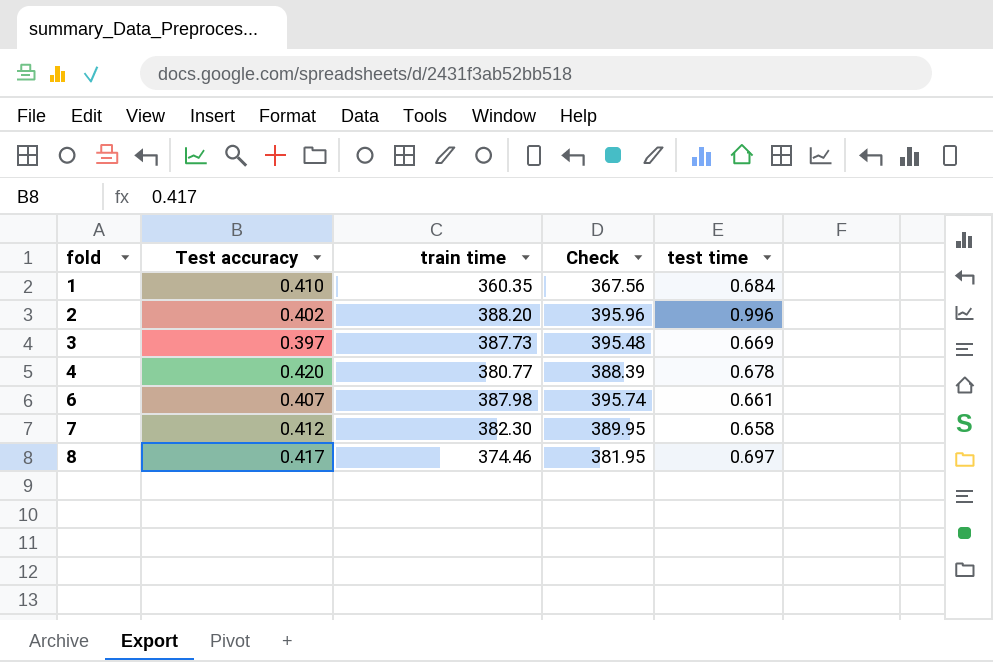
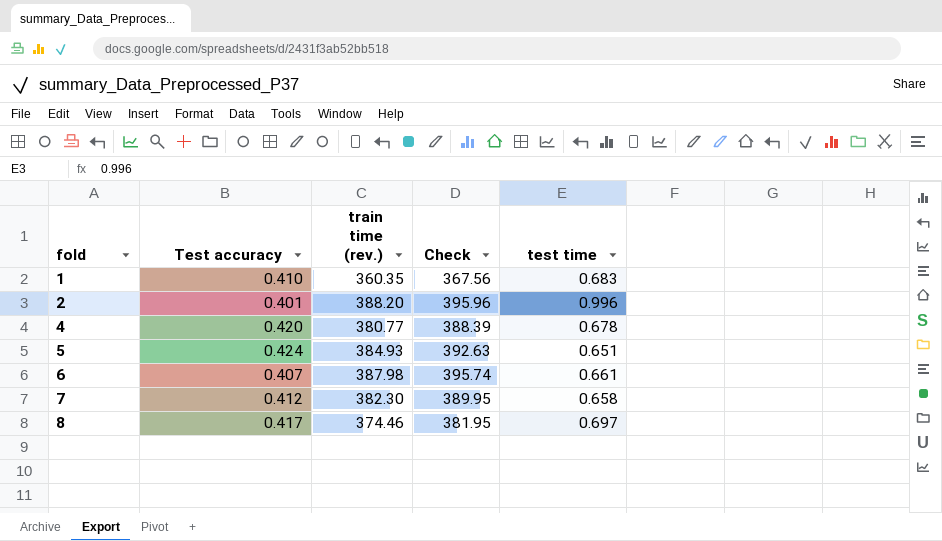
column name: train time -> train time (rev.)
row 3: 0.397 | 387.73 | 395.48 | 0.669 -> none
1 | test time: 0.684 -> 0.683
2 | Test accuracy: 0.402 -> 0.401
row 5: none -> 0.424 | 384.93 | 392.63 | 0.651

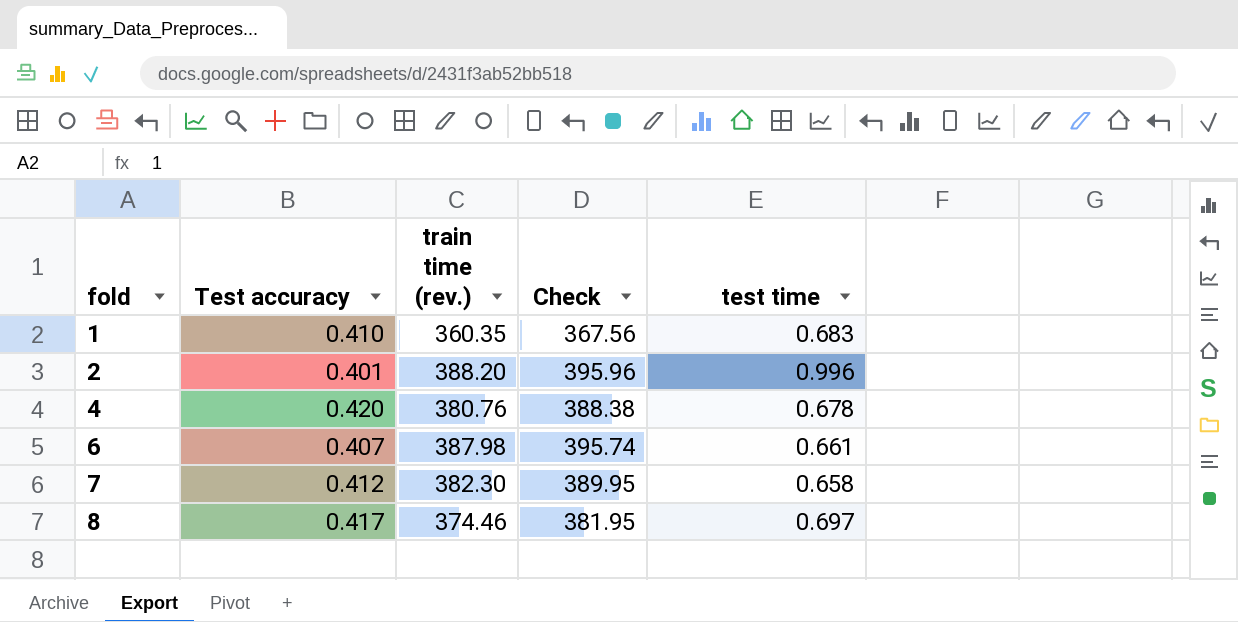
row 5: 0.424 | 384.93 | 392.63 | 0.651 -> none
4 | train time (rev.): 380.77 -> 380.76
4 | Check: 388.39 -> 388.38

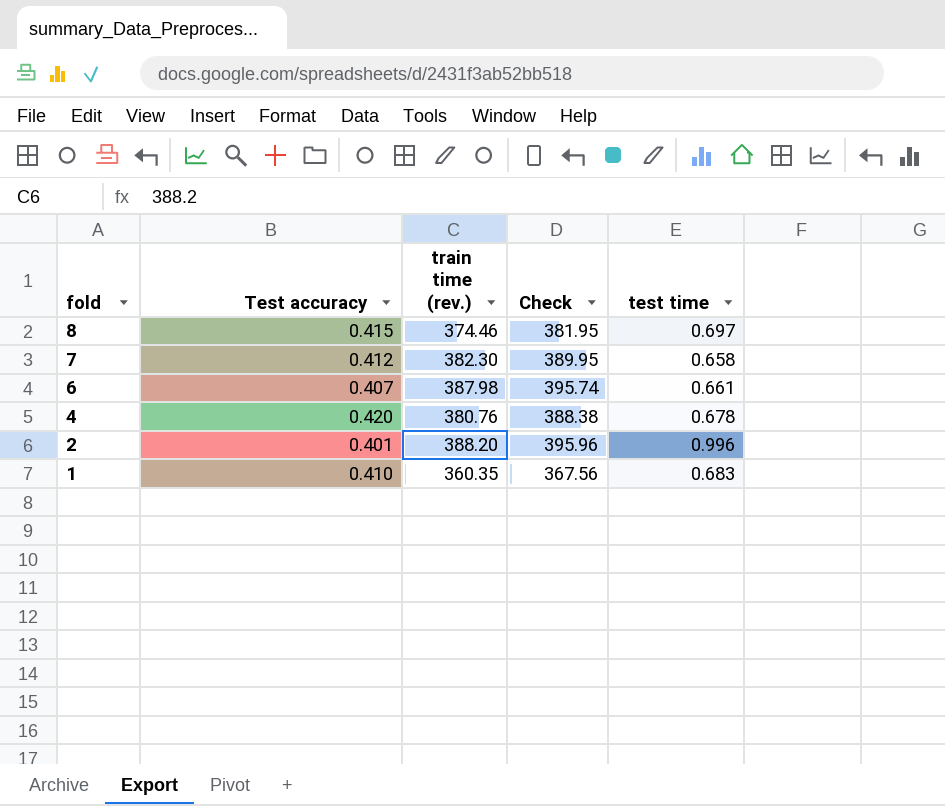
row order: fold ascending -> fold descending
8 | Test accuracy: 0.417 -> 0.415

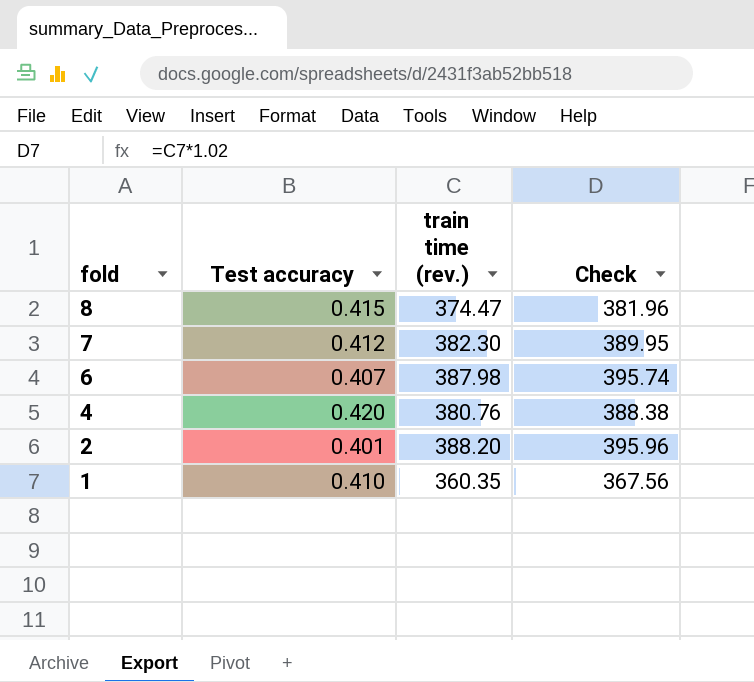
column test time | position: 5 -> none
8 | train time (rev.): 374.46 -> 374.47
8 | Check: 381.95 -> 381.96

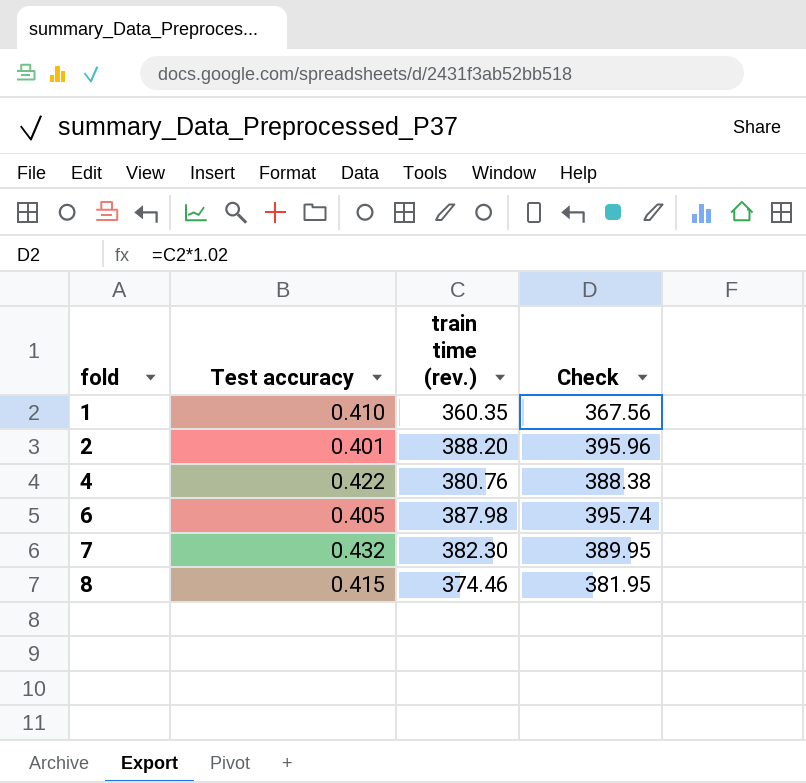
row order: fold descending -> fold ascending
4 | Test accuracy: 0.420 -> 0.422
6 | Test accuracy: 0.407 -> 0.405
7 | Test accuracy: 0.412 -> 0.432
8 | train time (rev.): 374.47 -> 374.46
8 | Check: 381.96 -> 381.95

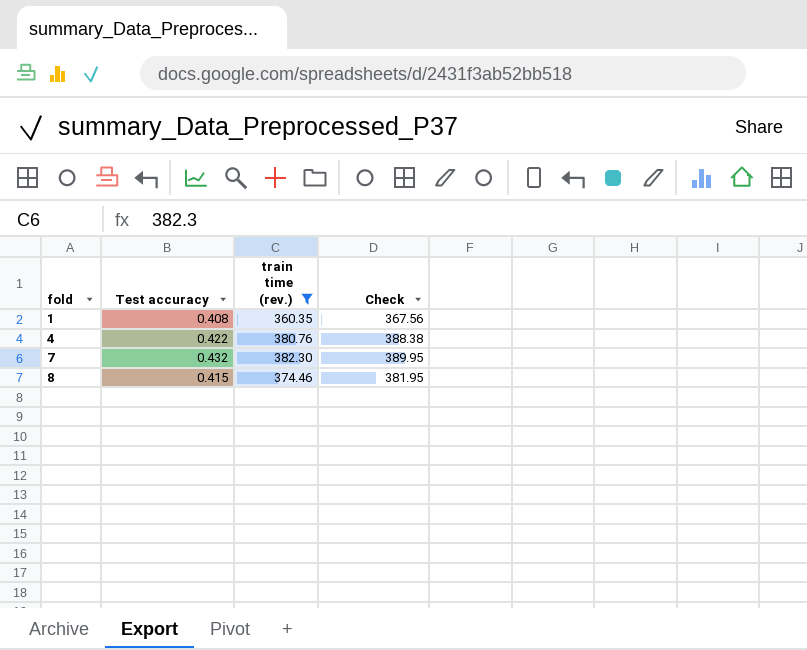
filter: none -> train time (rev.) <= 382.30
1 | Test accuracy: 0.410 -> 0.408

